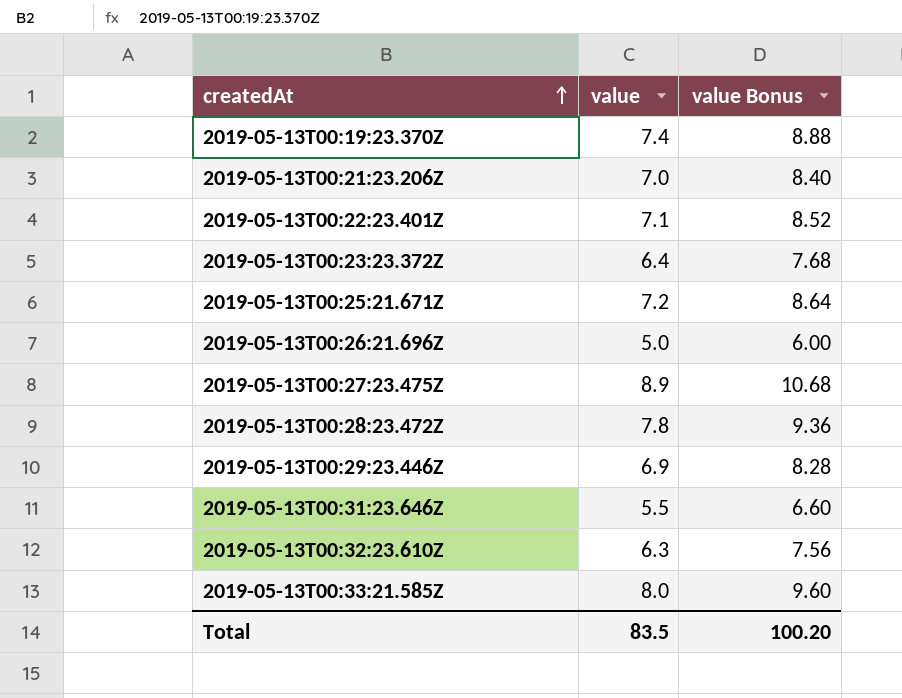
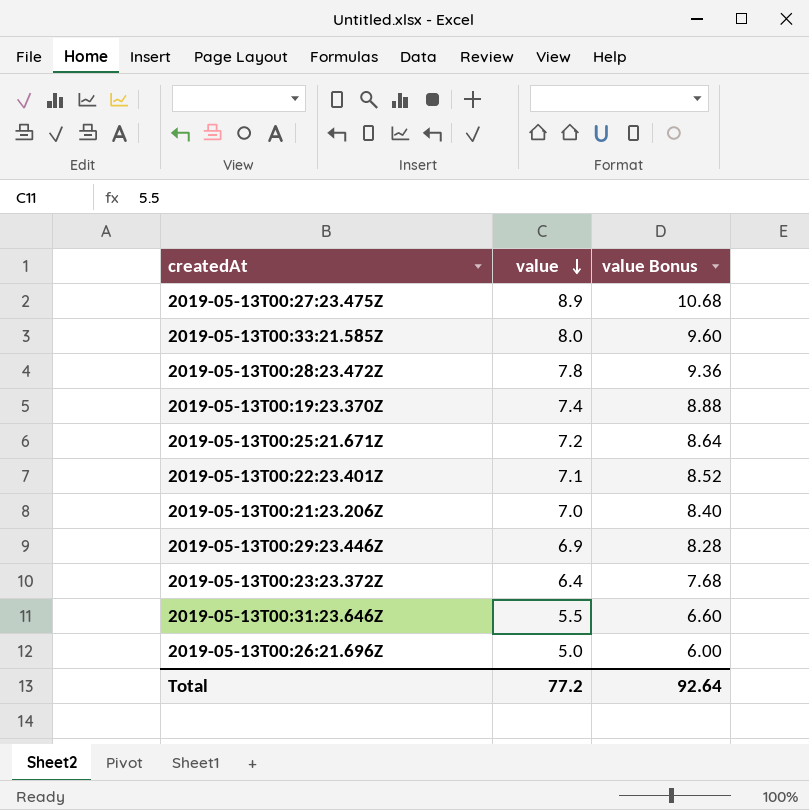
row order: createdAt ascending -> value descending
row 2019-05-13T00:32:23.610Z: 6.3 | 7.56 -> none
Total | value: 83.5 -> 77.2
Total | value Bonus: 100.20 -> 92.64

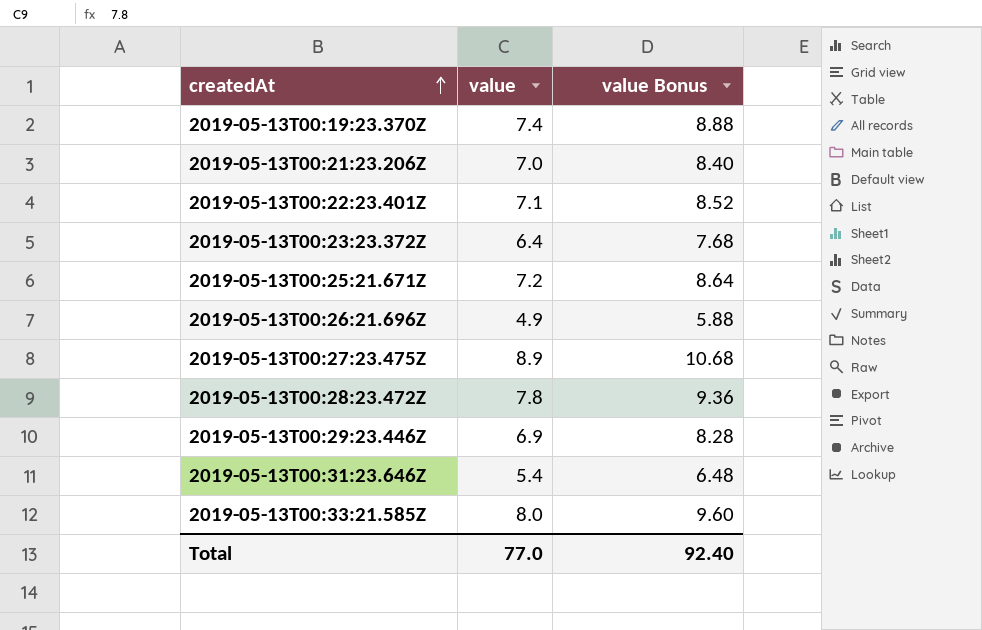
row order: value descending -> createdAt ascending
2019-05-13T00:26:21.696Z | value: 5.0 -> 4.9
2019-05-13T00:26:21.696Z | value Bonus: 6.00 -> 5.88
2019-05-13T00:31:23.646Z | value: 5.5 -> 5.4
2019-05-13T00:31:23.646Z | value Bonus: 6.60 -> 6.48
Total | value: 77.2 -> 77.0
Total | value Bonus: 92.64 -> 92.40

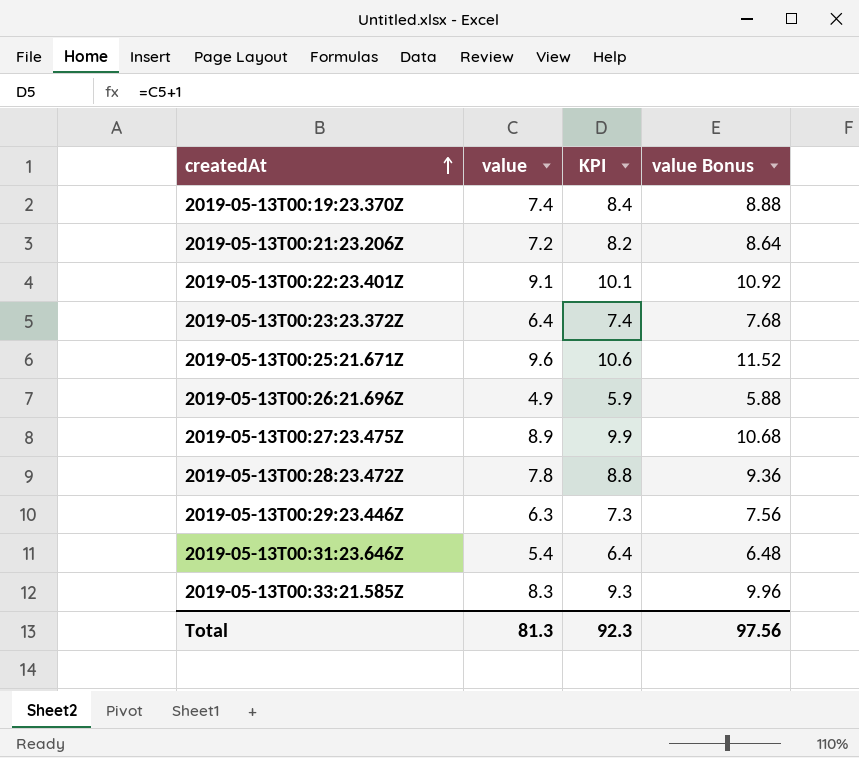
column KPI | formula: none -> [value] + 1
2019-05-13T00:21:23.206Z | value: 7.0 -> 7.2
2019-05-13T00:21:23.206Z | value Bonus: 8.40 -> 8.64
2019-05-13T00:22:23.401Z | value: 7.1 -> 9.1
2019-05-13T00:22:23.401Z | value Bonus: 8.52 -> 10.92
2019-05-13T00:25:21.671Z | value: 7.2 -> 9.6
2019-05-13T00:25:21.671Z | value Bonus: 8.64 -> 11.52
2019-05-13T00:29:23.446Z | value: 6.9 -> 6.3
2019-05-13T00:29:23.446Z | value Bonus: 8.28 -> 7.56
2019-05-13T00:33:21.585Z | value: 8.0 -> 8.3
2019-05-13T00:33:21.585Z | value Bonus: 9.60 -> 9.96
Total | value: 77.0 -> 81.3
Total | value Bonus: 92.40 -> 97.56

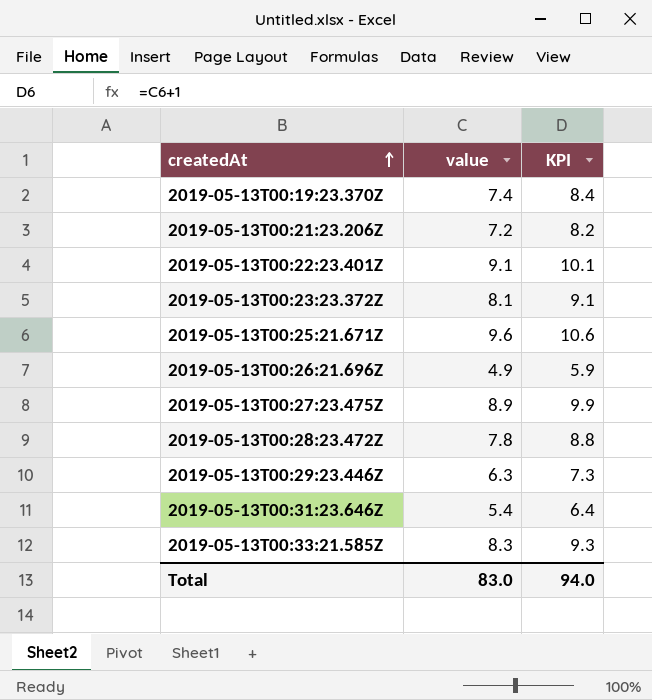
column value Bonus | formula: [value] * 1.2 -> none
2019-05-13T00:23:23.372Z | value: 6.4 -> 8.1
2019-05-13T00:23:23.372Z | KPI: 7.4 -> 9.1
Total | value: 81.3 -> 83.0
Total | KPI: 92.3 -> 94.0

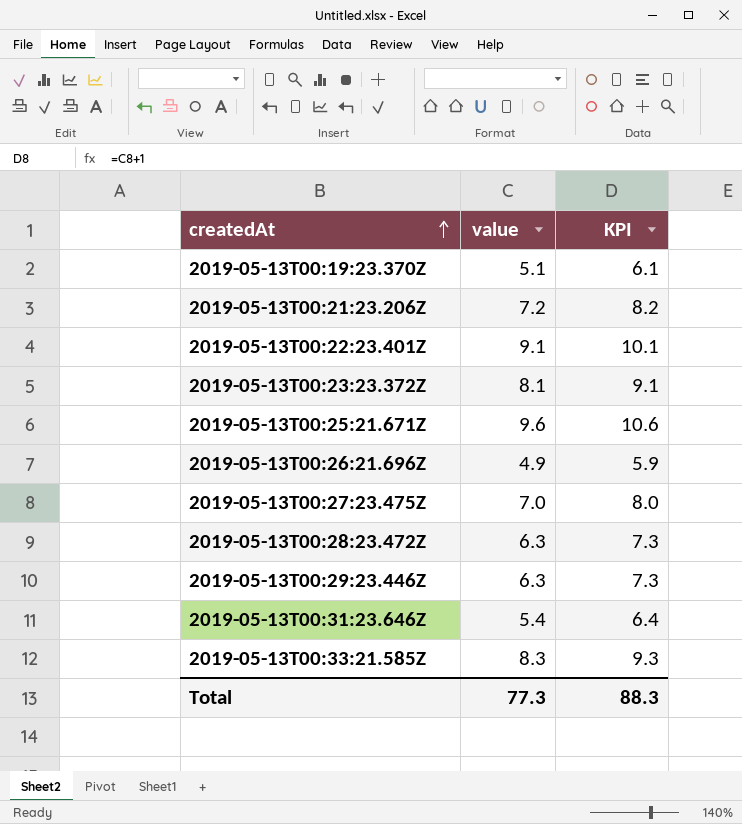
2019-05-13T00:19:23.370Z | value: 7.4 -> 5.1
2019-05-13T00:19:23.370Z | KPI: 8.4 -> 6.1
2019-05-13T00:27:23.475Z | value: 8.9 -> 7.0
2019-05-13T00:27:23.475Z | KPI: 9.9 -> 8.0
2019-05-13T00:28:23.472Z | value: 7.8 -> 6.3
2019-05-13T00:28:23.472Z | KPI: 8.8 -> 7.3
Total | value: 83.0 -> 77.3
Total | KPI: 94.0 -> 88.3

